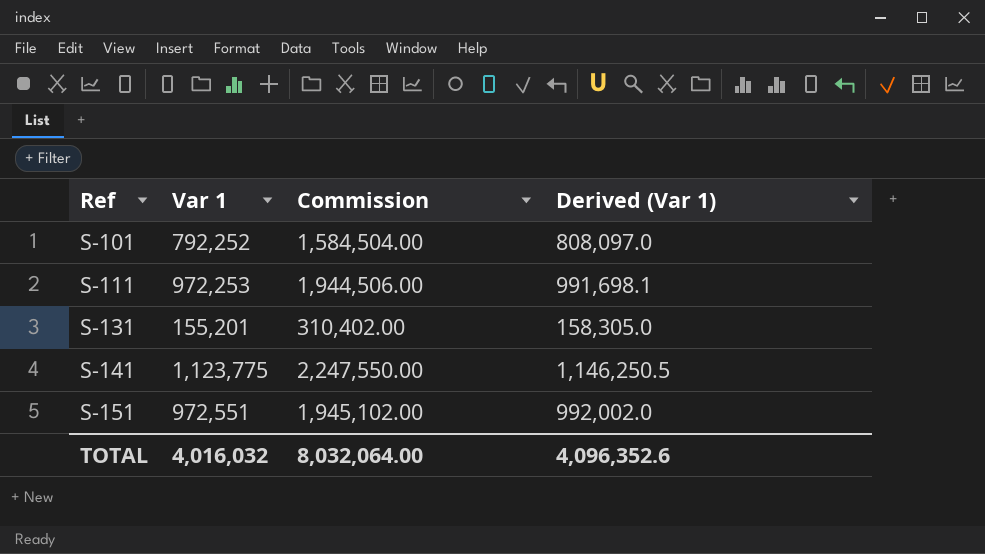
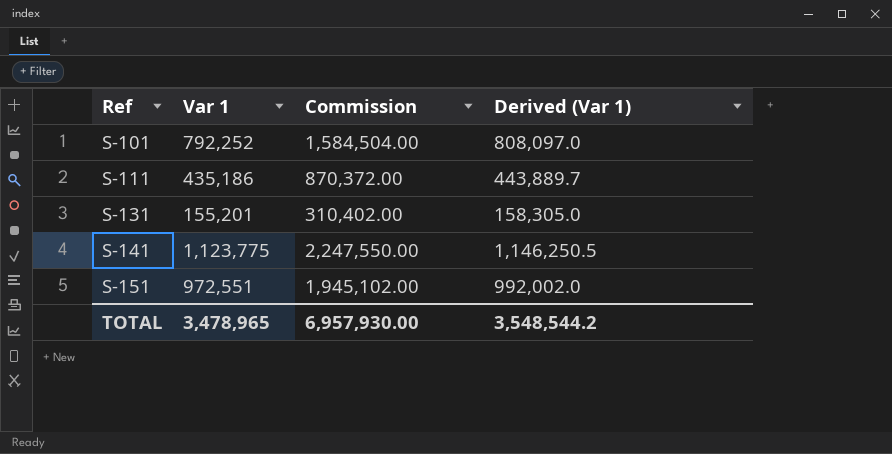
S-111 | Var 1: 972,253 -> 435,186
S-111 | Commission: 1,944,506.00 -> 870,372.00
S-111 | Derived (Var 1): 991,698.1 -> 443,889.7
TOTAL | Var 1: 4,016,032 -> 3,478,965
TOTAL | Commission: 8,032,064.00 -> 6,957,930.00
TOTAL | Derived (Var 1): 4,096,352.6 -> 3,548,544.2

